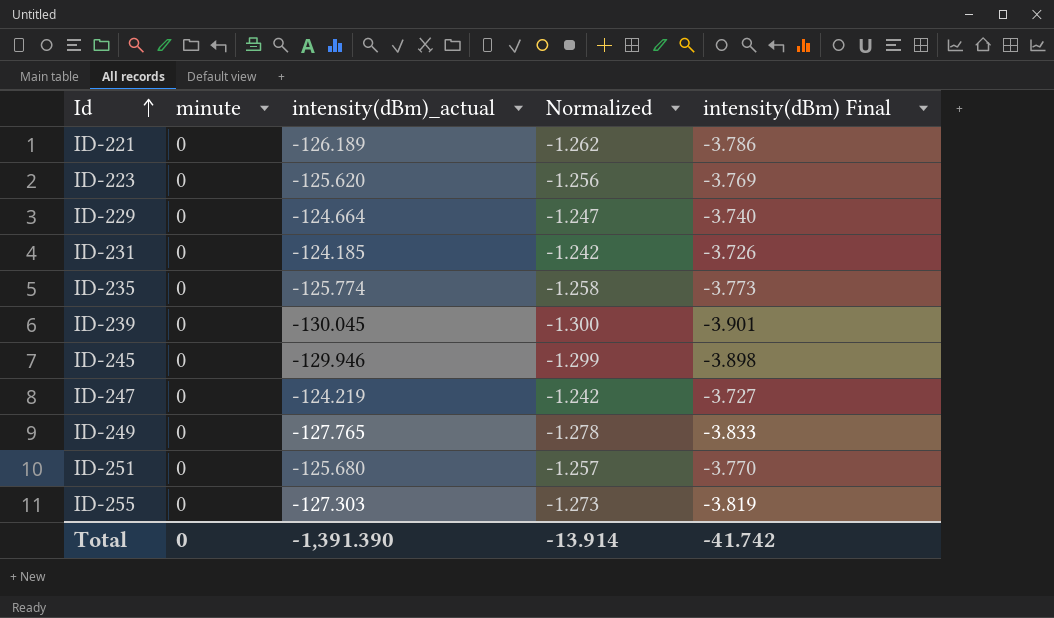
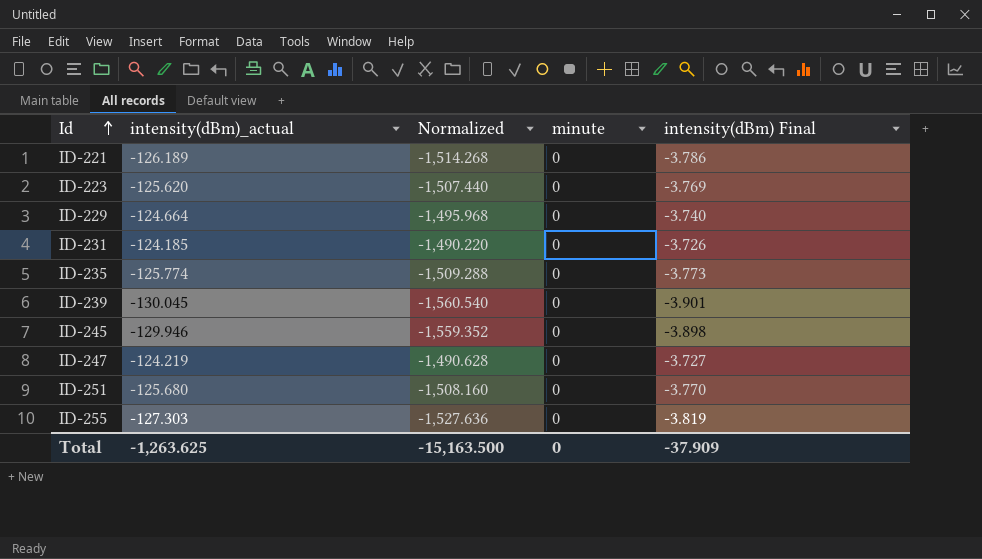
column Normalized | formula: [intensity(dBm)_actual] * 0.01 -> [intensity(dBm)_actual] * 12
column minute | position: 2 -> 4
row ID-249: 0 | -127.765 | -1.278 | -3.833 -> none
Total | intensity(dBm)_actual: -1,391.390 -> -1,263.625
Total | Normalized: -13.914 -> -15,163.500
Total | intensity(dBm) Final: -41.742 -> -37.909

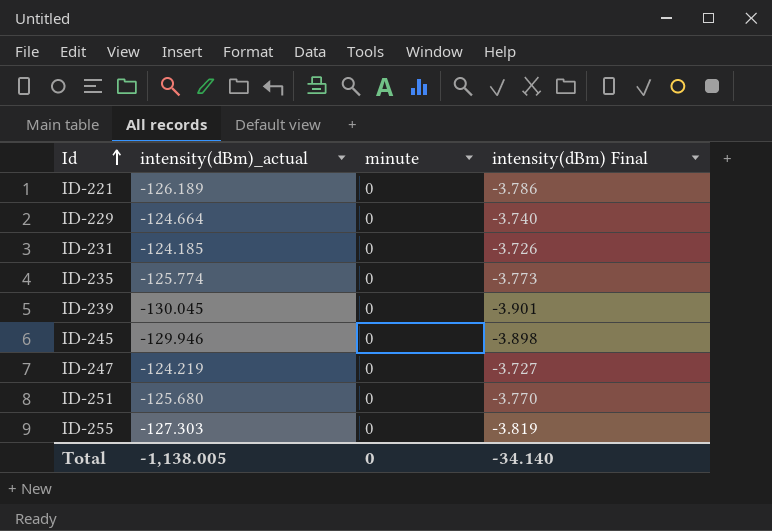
column Normalized | formula: [intensity(dBm)_actual] * 12 -> none
row ID-223: -125.620 | -1,507.440 | 0 | -3.769 -> none
Total | intensity(dBm)_actual: -1,263.625 -> -1,138.005
Total | intensity(dBm) Final: -37.909 -> -34.140

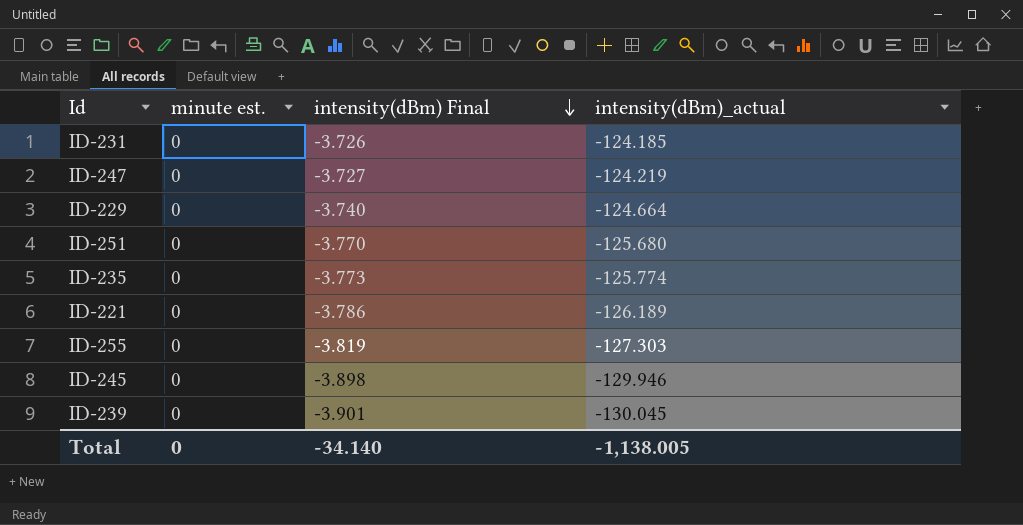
row order: Id ascending -> intensity(dBm) Final descending
column name: minute -> minute est.
column intensity(dBm)_actual | position: 2 -> 4

